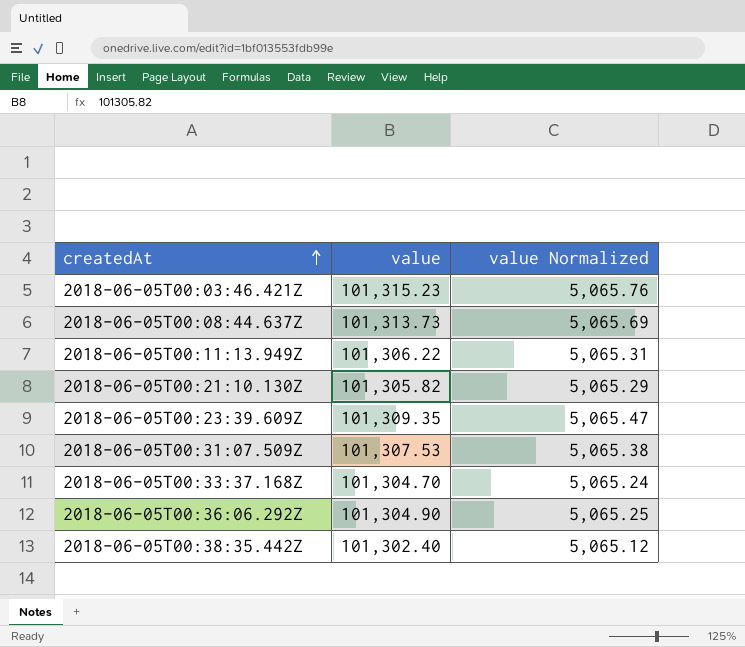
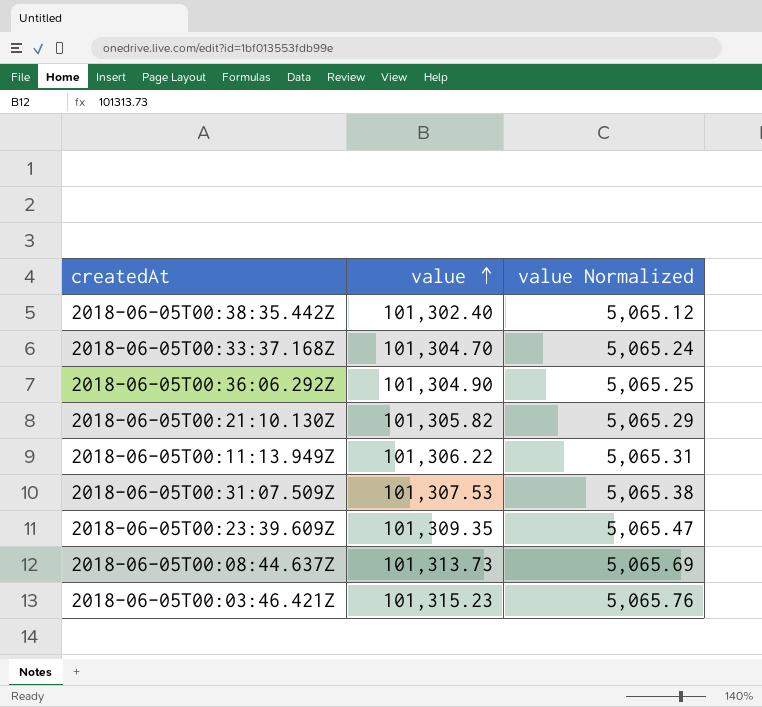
row order: createdAt ascending -> value ascending

